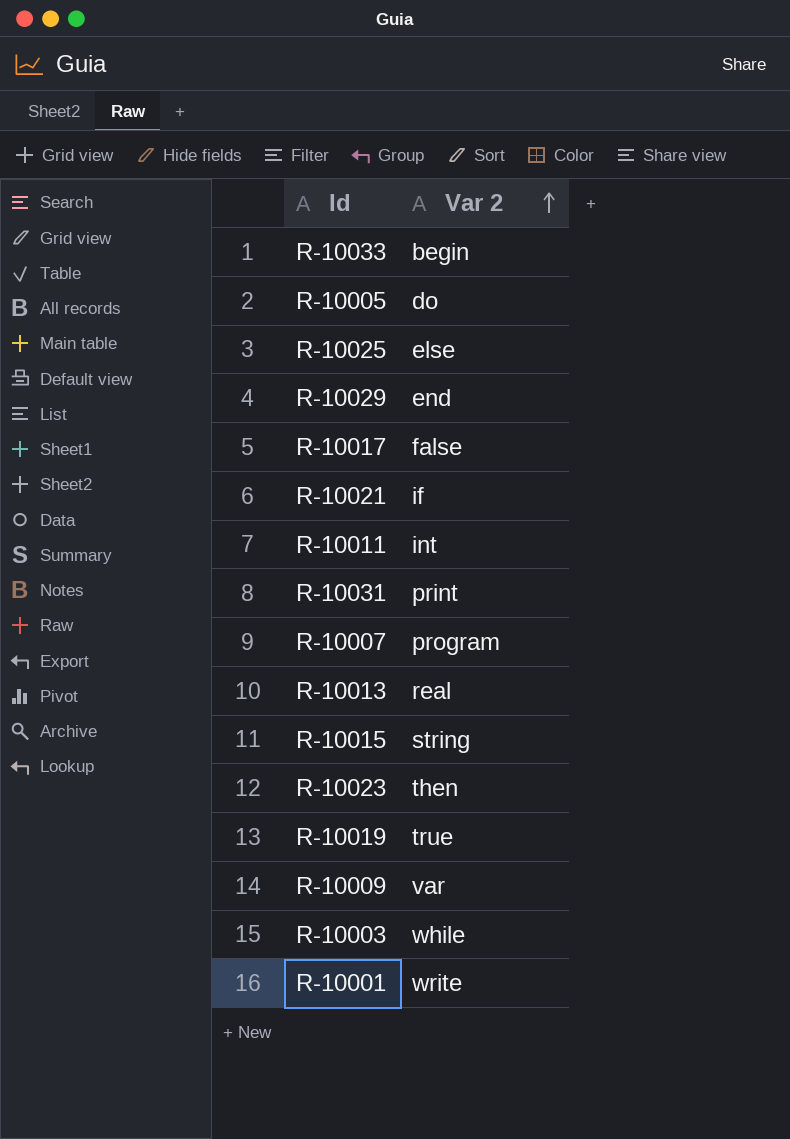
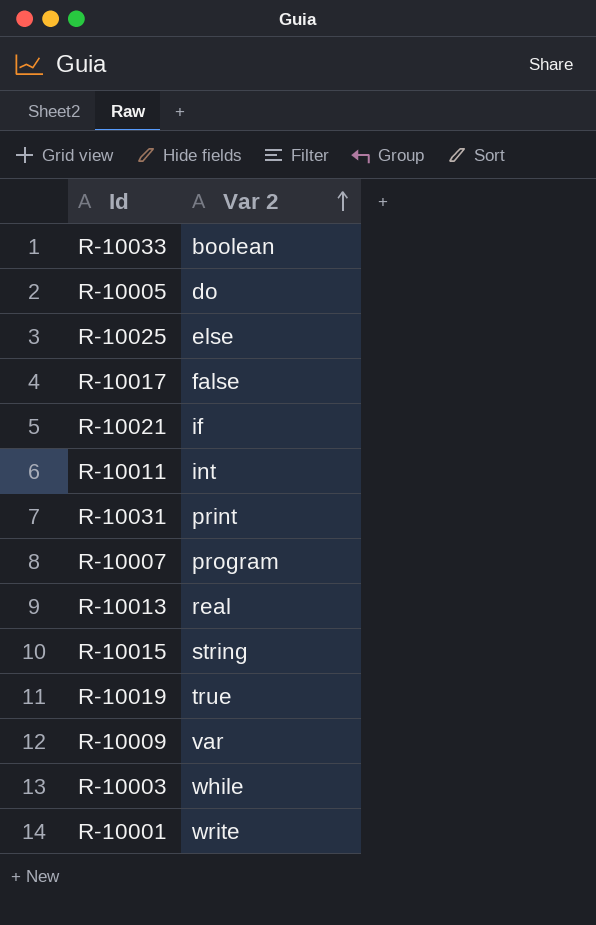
row R-10029: end -> none
row R-10023: then -> none
R-10033 | Var 2: begin -> boolean

